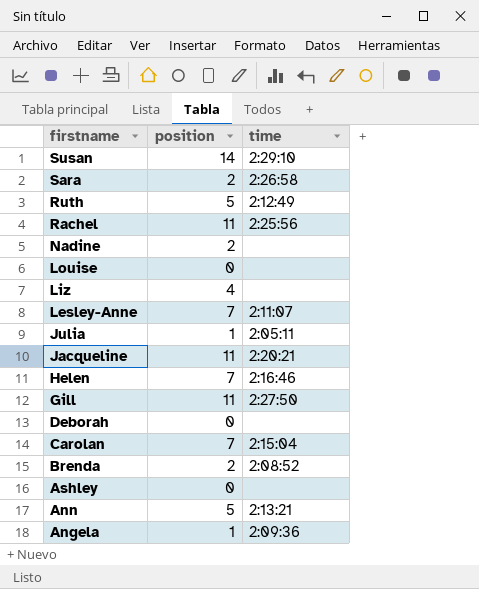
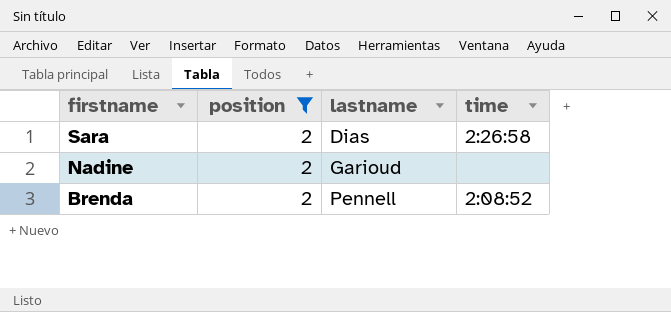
filter: none -> position = 2
column lastname | position: none -> 3

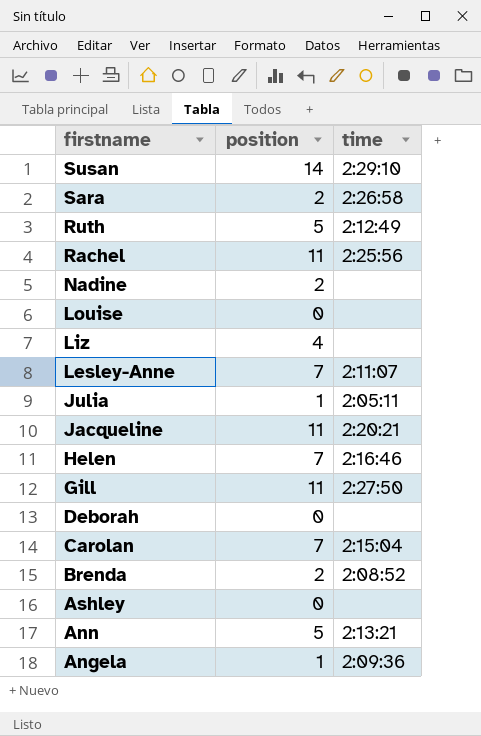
filter: position = 2 -> none
column lastname | position: 3 -> none

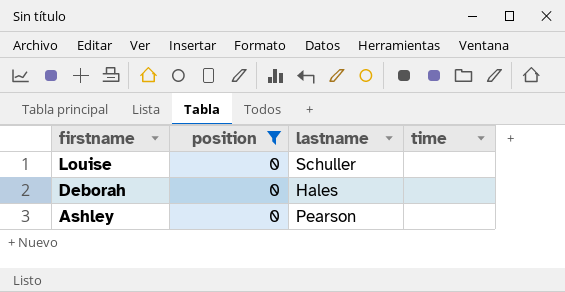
filter: none -> position = 0
column lastname | position: none -> 3

